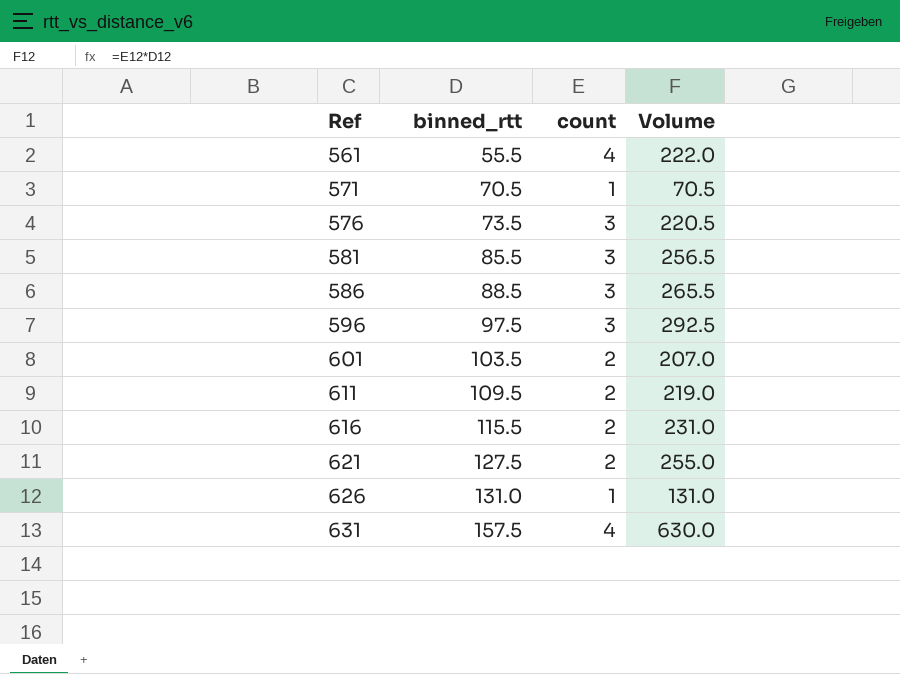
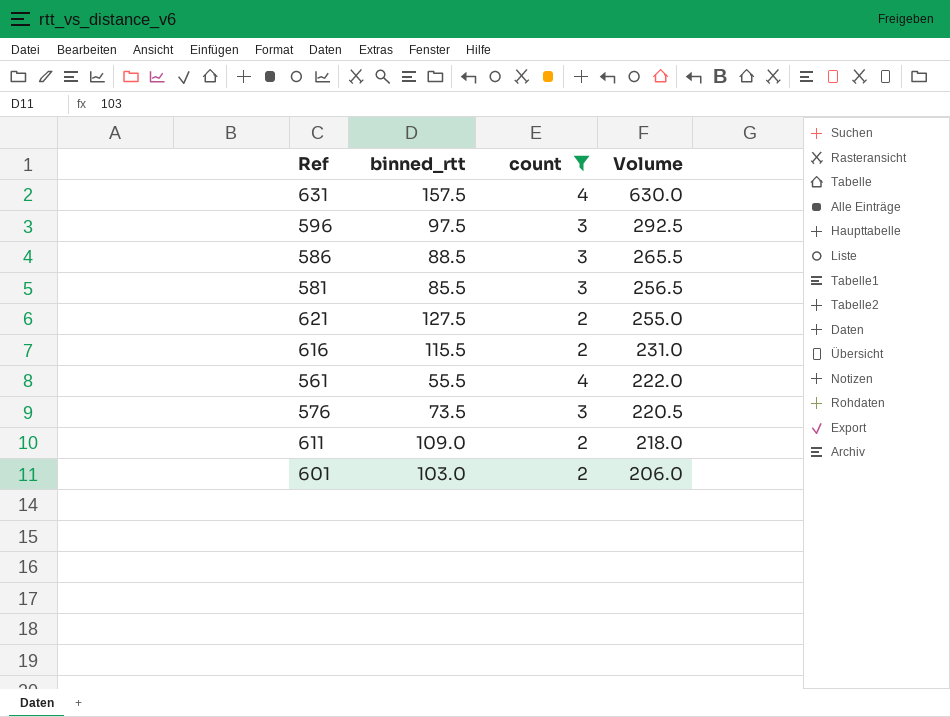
filter: none -> count != 1
row order: Ref ascending -> Volume descending
611 | binned_rtt: 109.5 -> 109.0
611 | Volume: 219.0 -> 218.0
601 | binned_rtt: 103.5 -> 103.0
601 | Volume: 207.0 -> 206.0

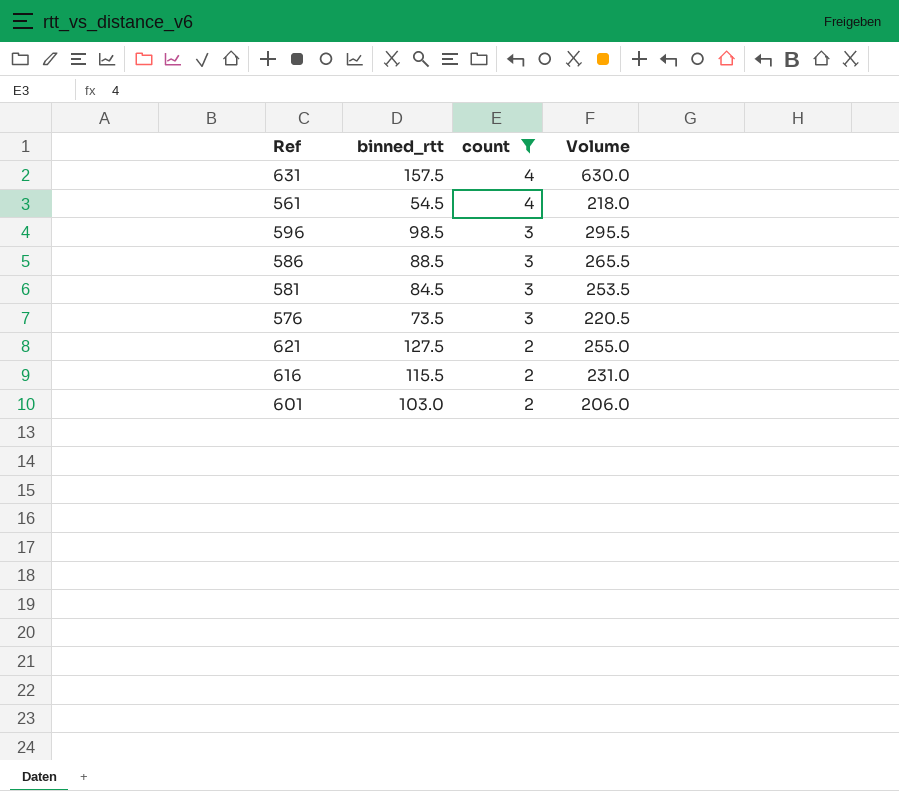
row order: Volume descending -> count descending
row 611: 109.0 | 2 | 218.0 -> none
561 | binned_rtt: 55.5 -> 54.5
561 | Volume: 222.0 -> 218.0
596 | binned_rtt: 97.5 -> 98.5
596 | Volume: 292.5 -> 295.5
581 | binned_rtt: 85.5 -> 84.5
581 | Volume: 256.5 -> 253.5

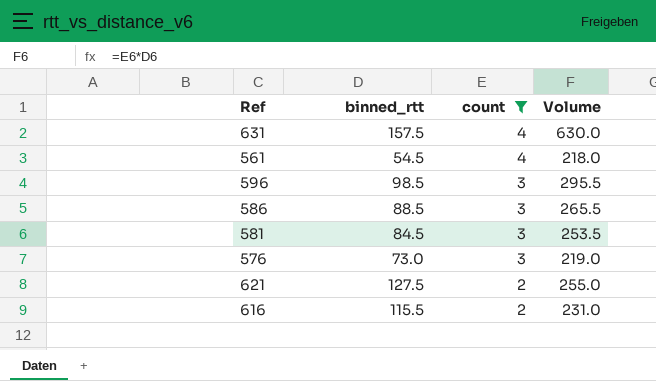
row 601: 103.0 | 2 | 206.0 -> none
576 | binned_rtt: 73.5 -> 73.0
576 | Volume: 220.5 -> 219.0

